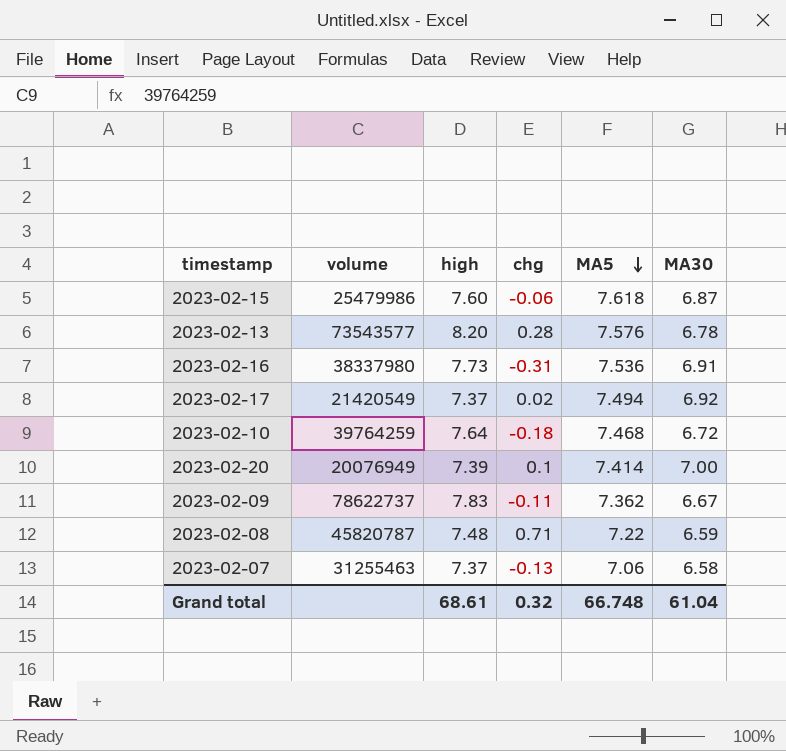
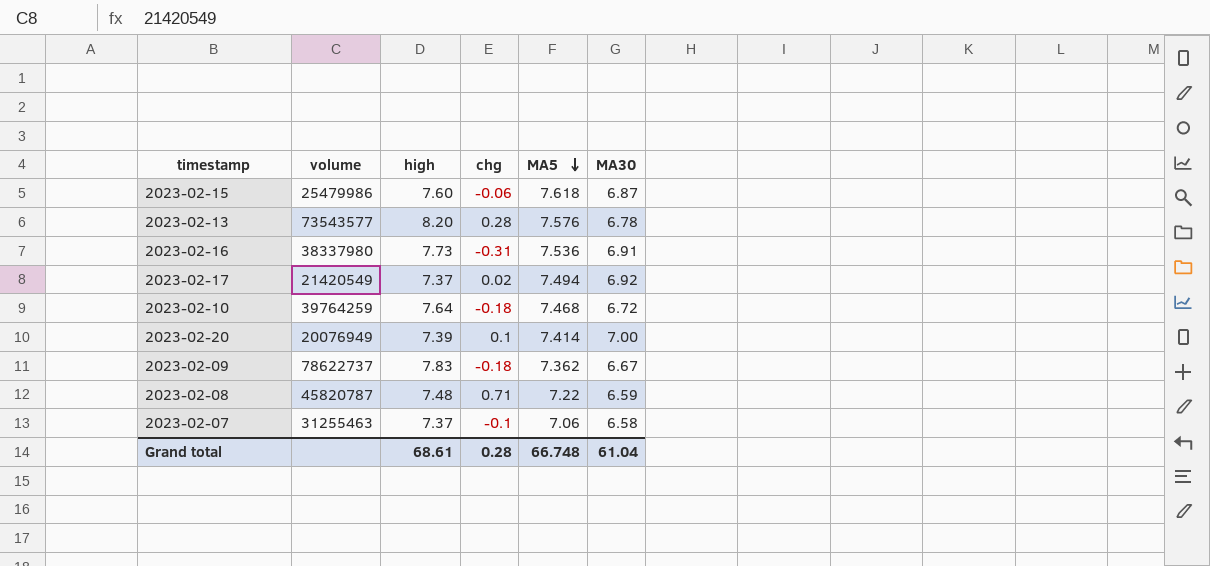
2023-02-09 | chg: -0.11 -> -0.18
2023-02-07 | chg: -0.13 -> -0.1
Grand total | chg: 0.32 -> 0.28

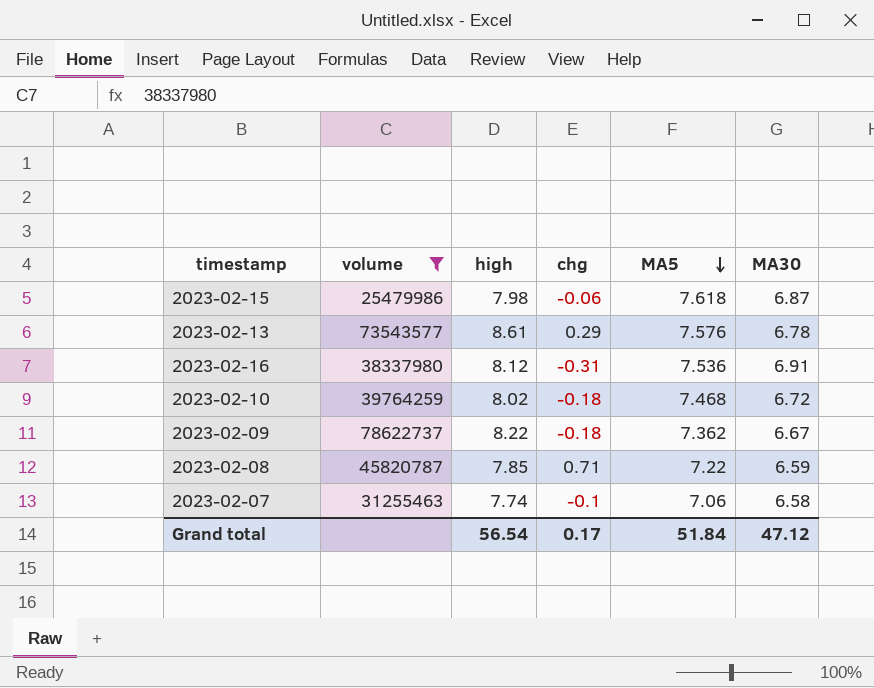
filter: none -> volume >= 25479986
2023-02-15 | high: 7.60 -> 7.98
2023-02-13 | high: 8.20 -> 8.61
2023-02-13 | chg: 0.28 -> 0.29
2023-02-16 | high: 7.73 -> 8.12
2023-02-10 | high: 7.64 -> 8.02
2023-02-09 | high: 7.83 -> 8.22
2023-02-08 | high: 7.48 -> 7.85
2023-02-07 | high: 7.37 -> 7.74
Grand total | high: 68.61 -> 56.54
Grand total | chg: 0.28 -> 0.17
Grand total | MA5: 66.748 -> 51.84
Grand total | MA30: 61.04 -> 47.12

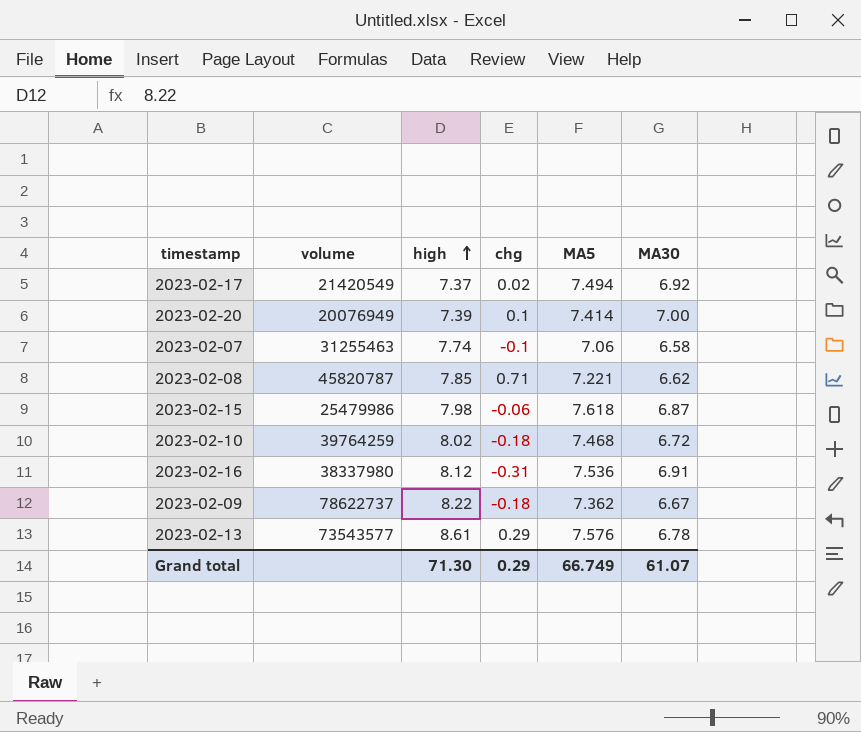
filter: volume >= 25479986 -> none
row order: MA5 descending -> high ascending
2023-02-08 | MA5: 7.22 -> 7.221
2023-02-08 | MA30: 6.59 -> 6.62
Grand total | high: 56.54 -> 71.30
Grand total | chg: 0.17 -> 0.29
Grand total | MA5: 51.84 -> 66.749
Grand total | MA30: 47.12 -> 61.07

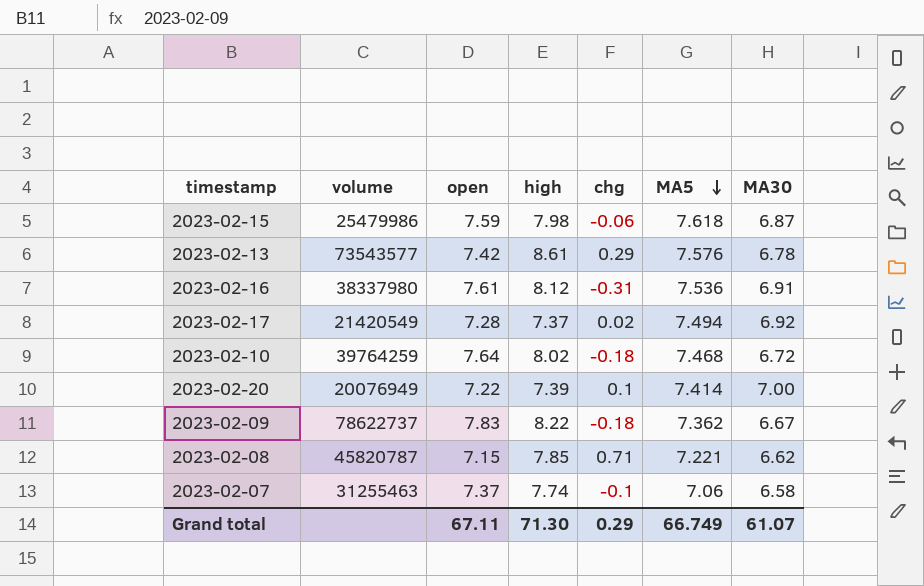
row order: high ascending -> MA5 descending
column open | position: none -> 3

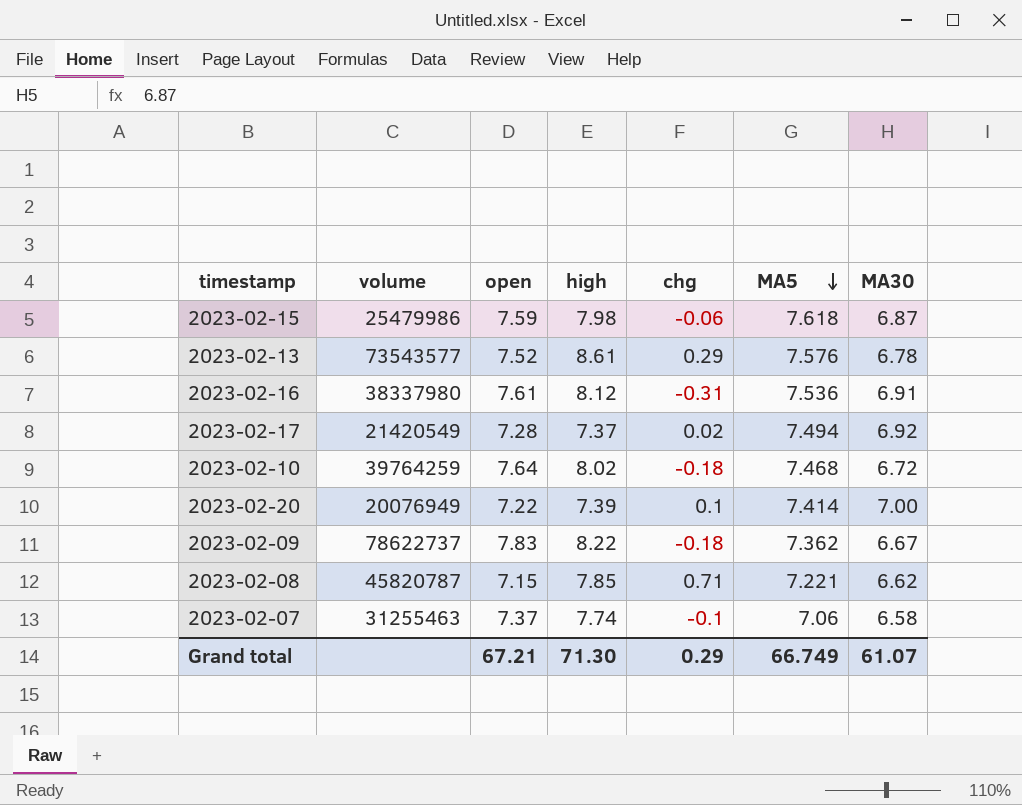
2023-02-13 | open: 7.42 -> 7.52
Grand total | open: 67.11 -> 67.21

